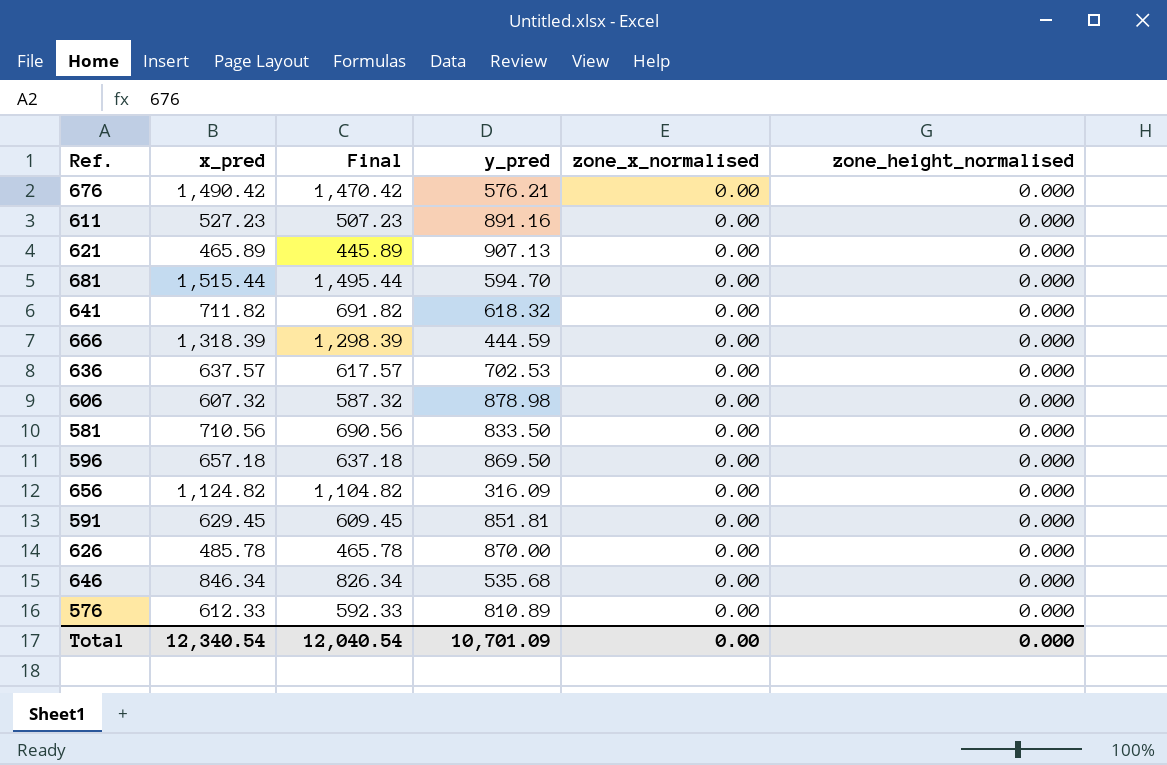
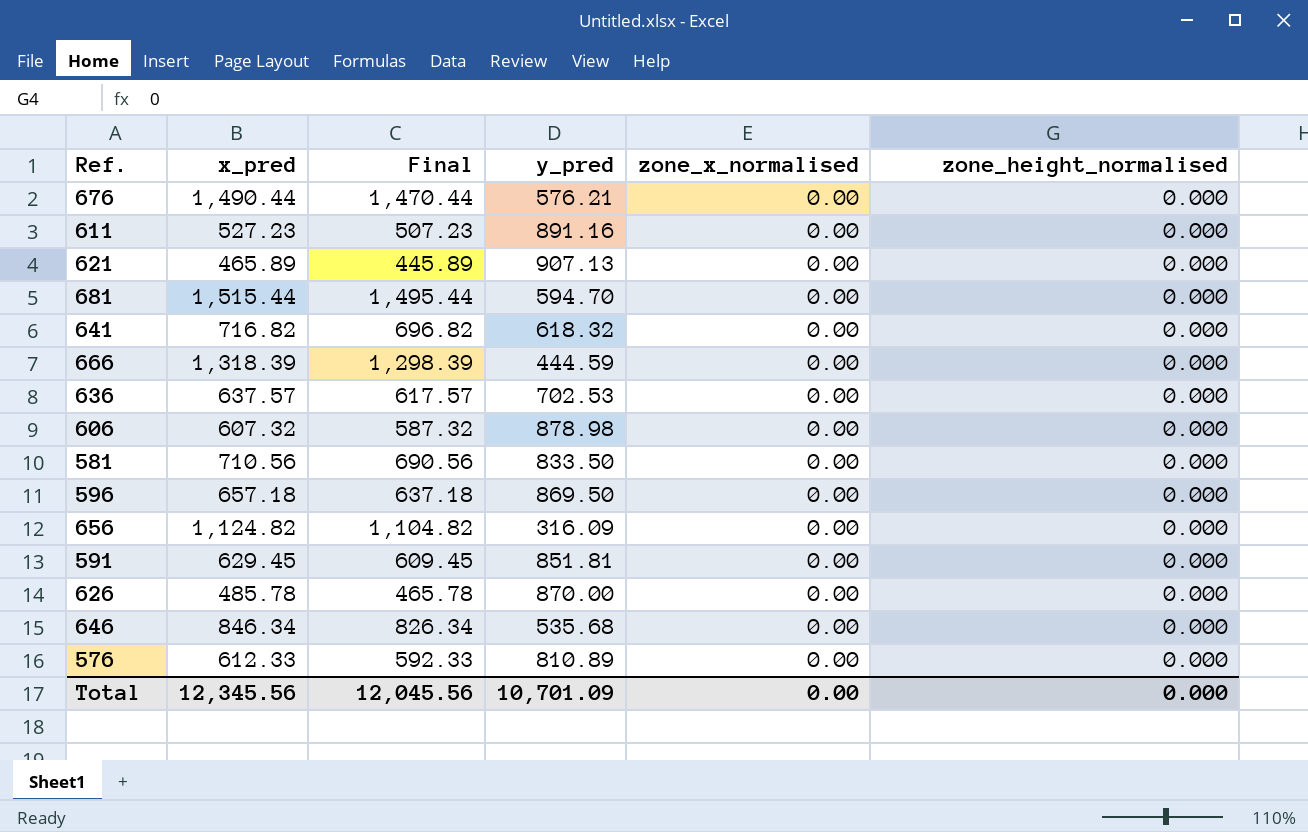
676 | x_pred: 1,490.42 -> 1,490.44
676 | Final: 1,470.42 -> 1,470.44
641 | x_pred: 711.82 -> 716.82
641 | Final: 691.82 -> 696.82
Total | x_pred: 12,340.54 -> 12,345.56
Total | Final: 12,040.54 -> 12,045.56

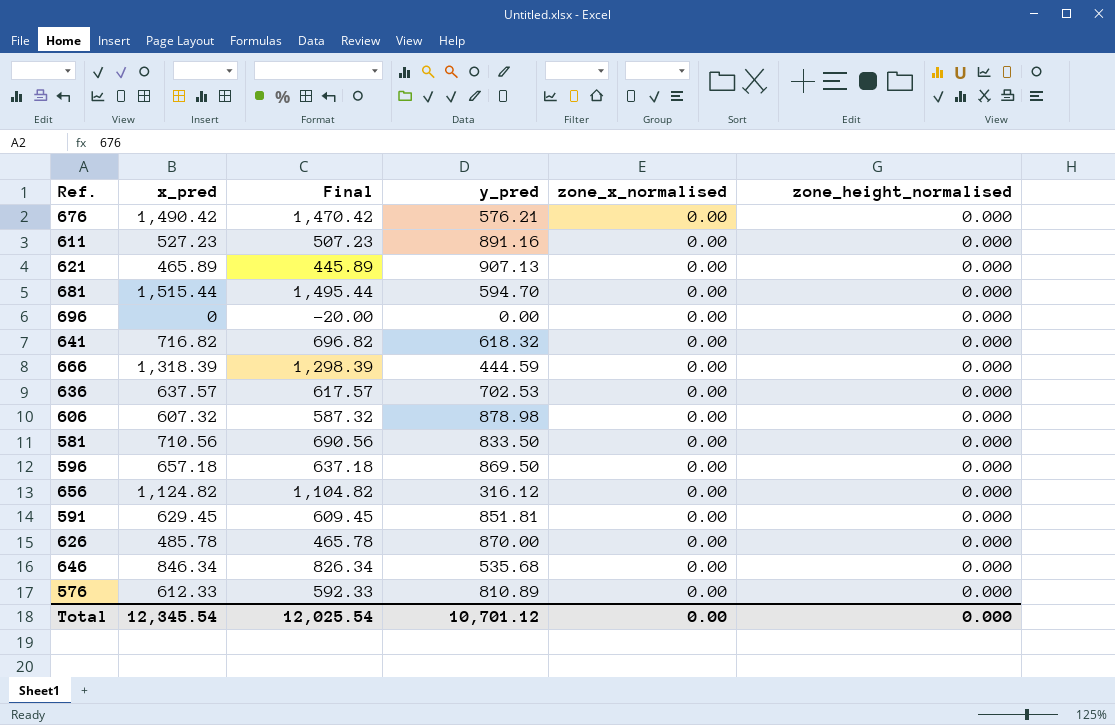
676 | x_pred: 1,490.44 -> 1,490.42
676 | Final: 1,470.44 -> 1,470.42
row 696: none -> 0 | -20.00 | 0.00 | 0.00 | 0.000
656 | y_pred: 316.09 -> 316.12
Total | x_pred: 12,345.56 -> 12,345.54
Total | Final: 12,045.56 -> 12,025.54
Total | y_pred: 10,701.09 -> 10,701.12

